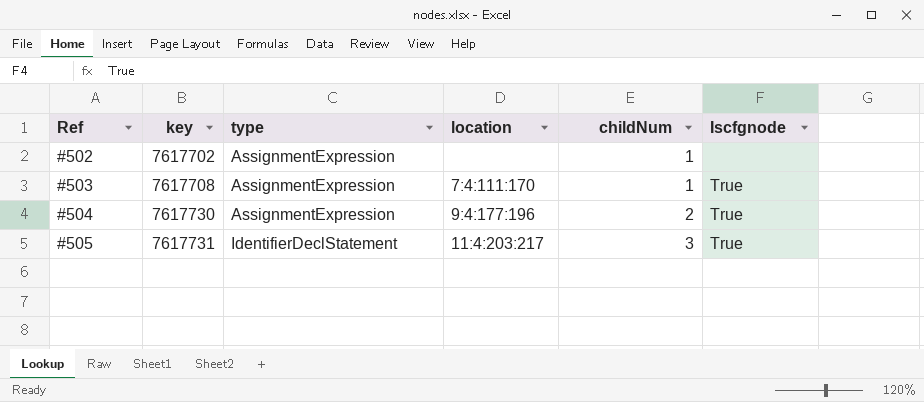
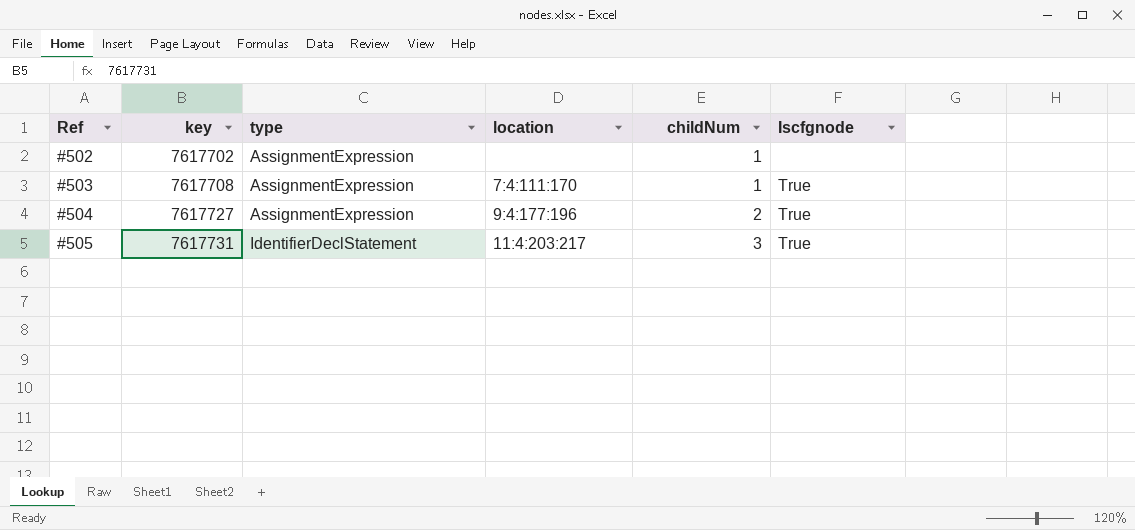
#504 | key: 7617730 -> 7617727

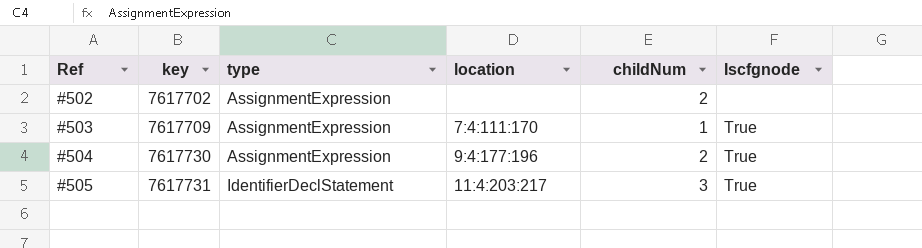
#502 | childNum: 1 -> 2
#503 | key: 7617708 -> 7617709
#504 | key: 7617727 -> 7617730

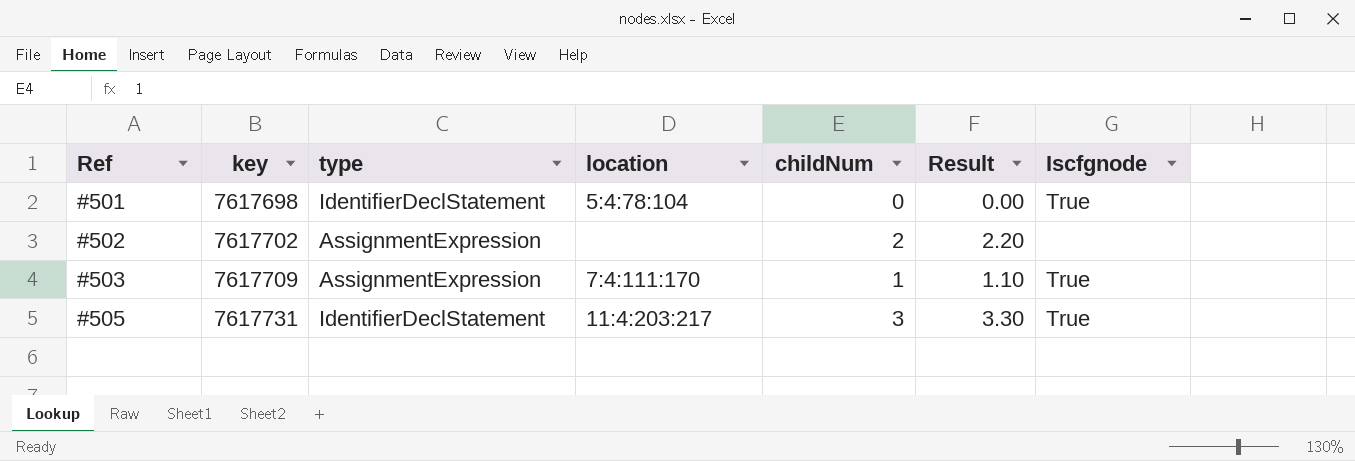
column Result | formula: none -> [childNum] * 1.1
row #504: 7617730 | AssignmentExpression | 9:4:177:196 | 2 | True -> none
row #501: none -> 7617698 | IdentifierDeclStatement | 5:4:78:104 | 0 | 0.00 | True

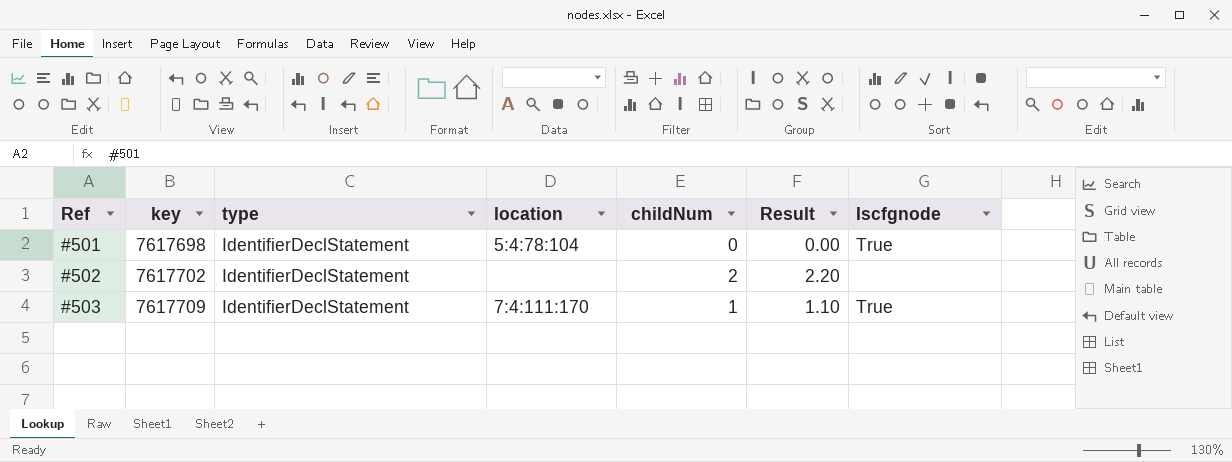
row #505: 7617731 | IdentifierDeclStatement | 11:4:203:217 | 3 | 3.30 | True -> none
#502 | type: AssignmentExpression -> IdentifierDeclStatement
#503 | type: AssignmentExpression -> IdentifierDeclStatement

